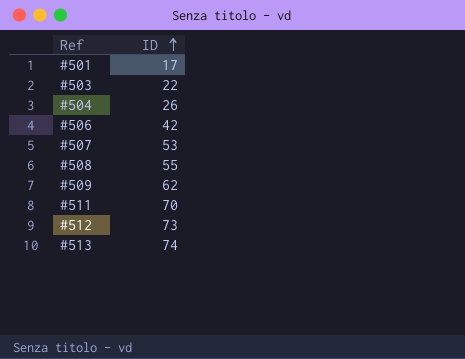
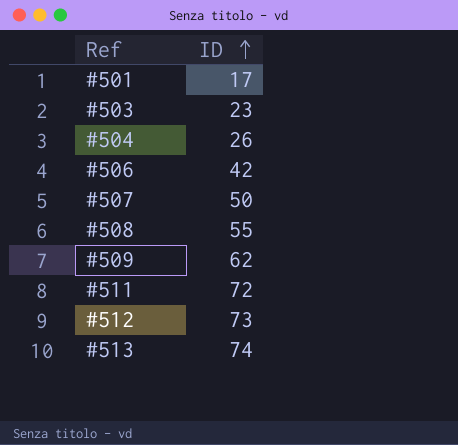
#503 | ID: 22 -> 23
#507 | ID: 53 -> 50
#511 | ID: 70 -> 72

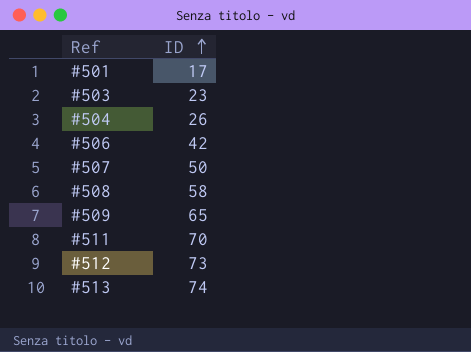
#508 | ID: 55 -> 58
#509 | ID: 62 -> 65
#511 | ID: 72 -> 70

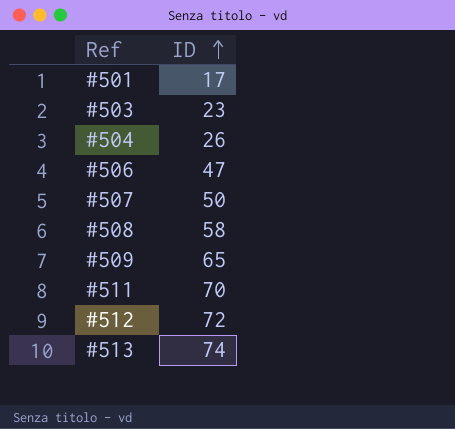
#506 | ID: 42 -> 47
#512 | ID: 73 -> 72

